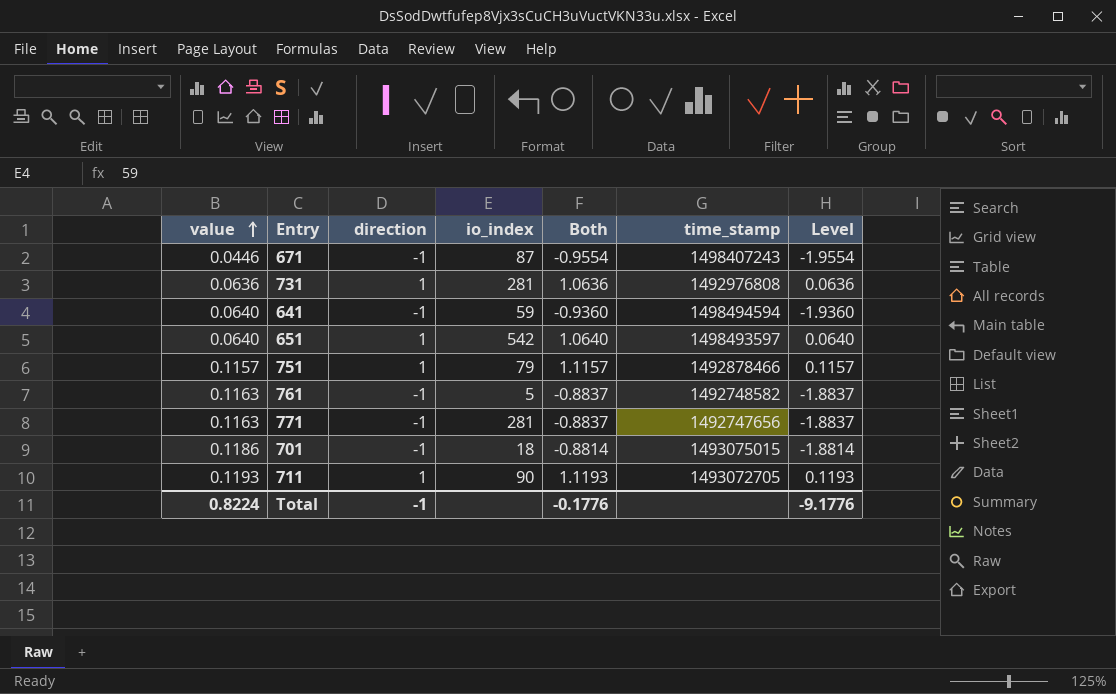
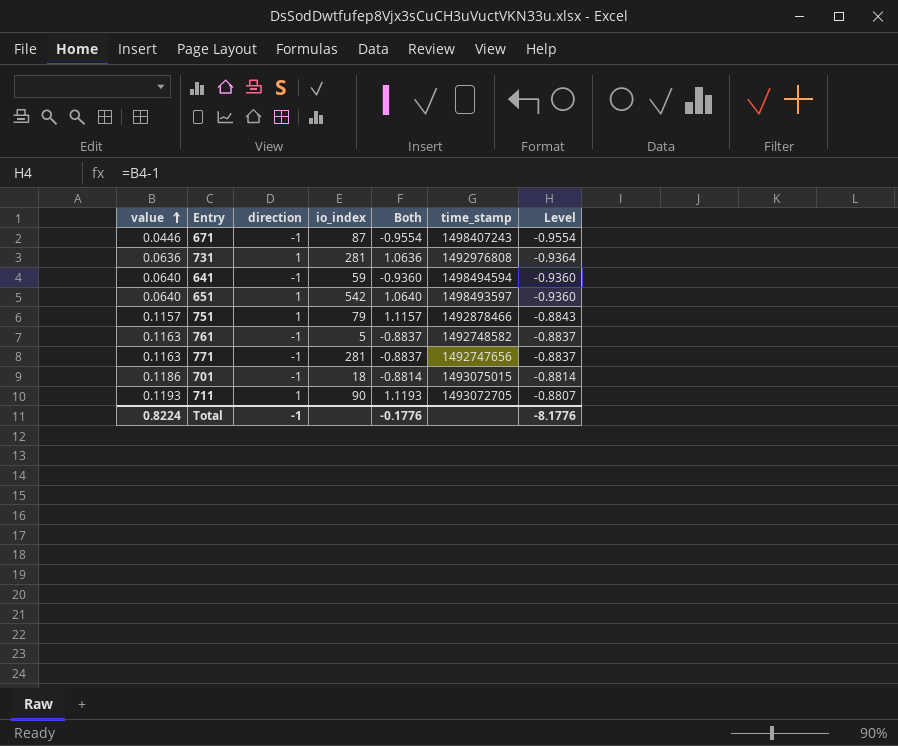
column Level | formula: [Both] - 1 -> [value] - 1
Total | Level: -9.1776 -> -8.1776

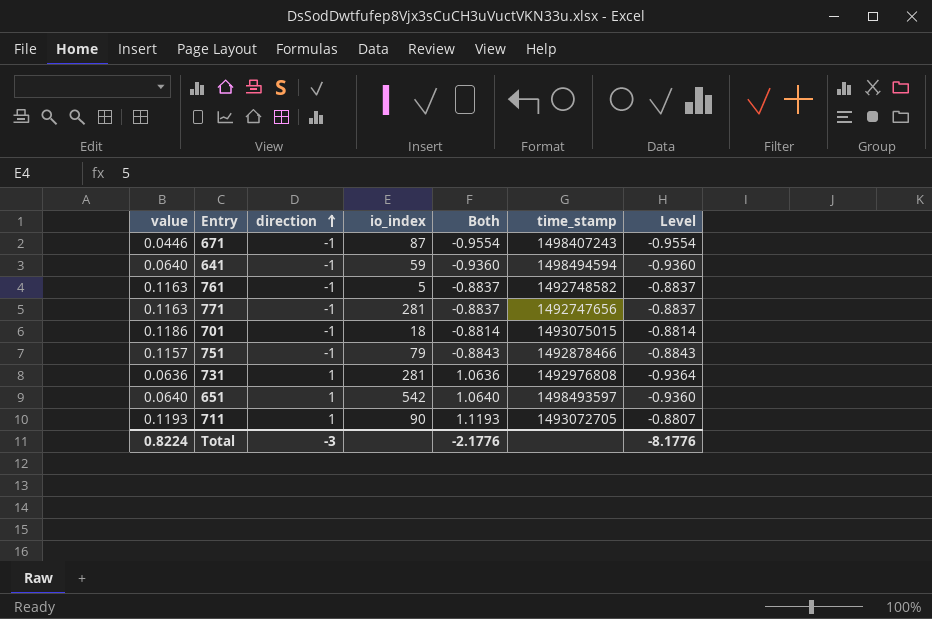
row order: value ascending -> direction ascending
751 | direction: 1 -> -1
751 | Both: 1.1157 -> -0.8843
Total | direction: -1 -> -3
Total | Both: -0.1776 -> -2.1776

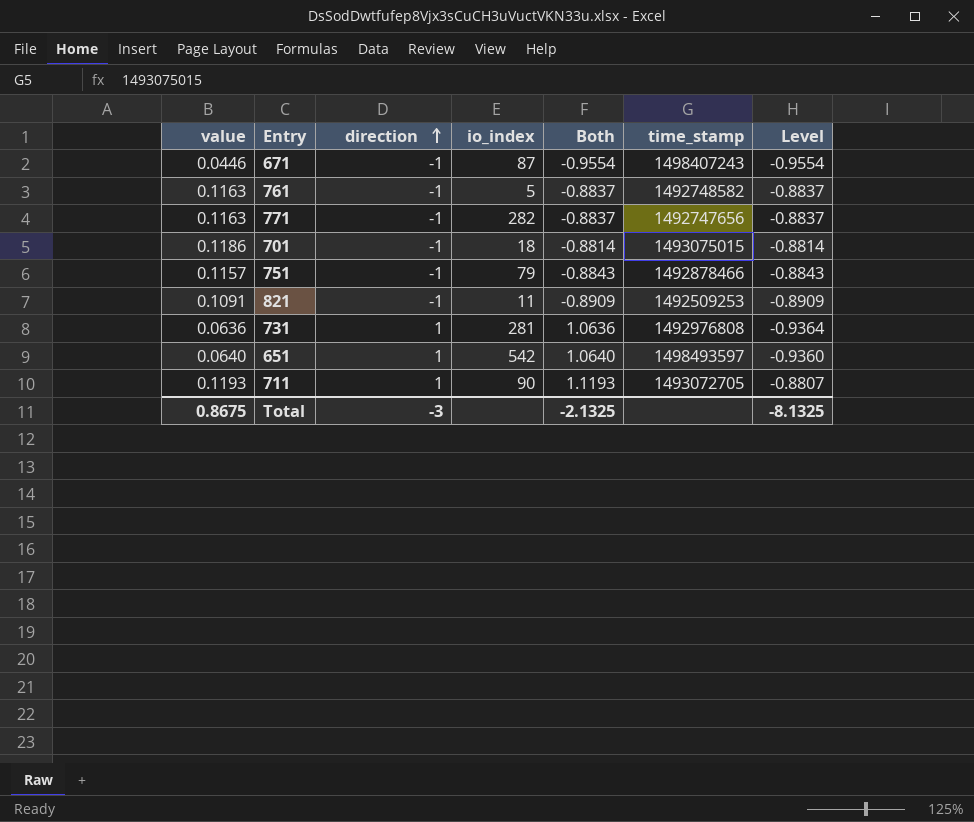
row 641: 0.0640 | -1 | 59 | -0.9360 | 1498494594 | -0.9360 -> none
771 | io_index: 281 -> 282
row 821: none -> 0.1091 | -1 | 11 | -0.8909 | 1492509253 | -0.8909
Total | value: 0.8224 -> 0.8675
Total | Both: -2.1776 -> -2.1325
Total | Level: -8.1776 -> -8.1325

